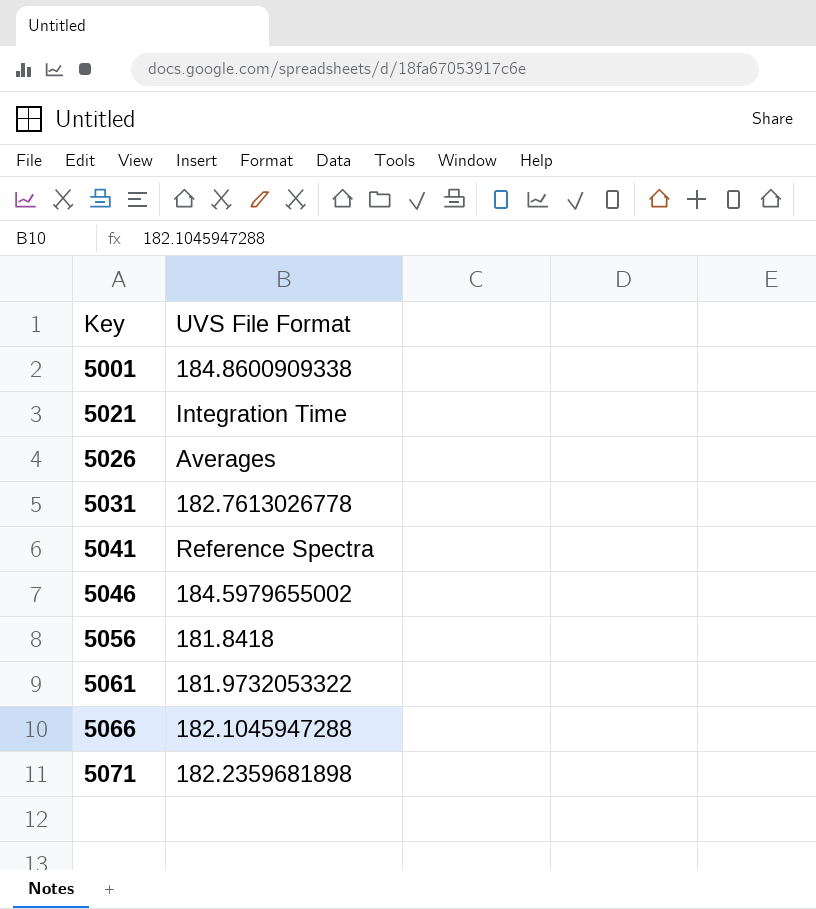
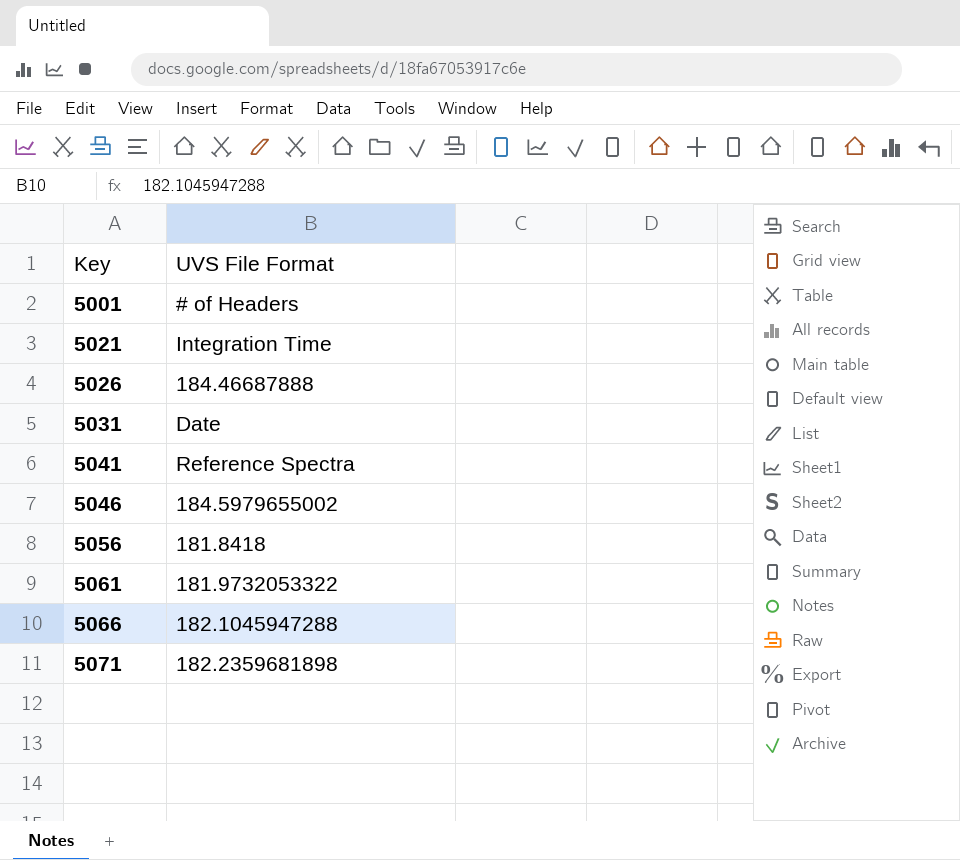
5001 | UVS File Format: 184.8600909338 -> # of Headers
5026 | UVS File Format: Averages -> 184.46687888
5031 | UVS File Format: 182.7613026778 -> Date

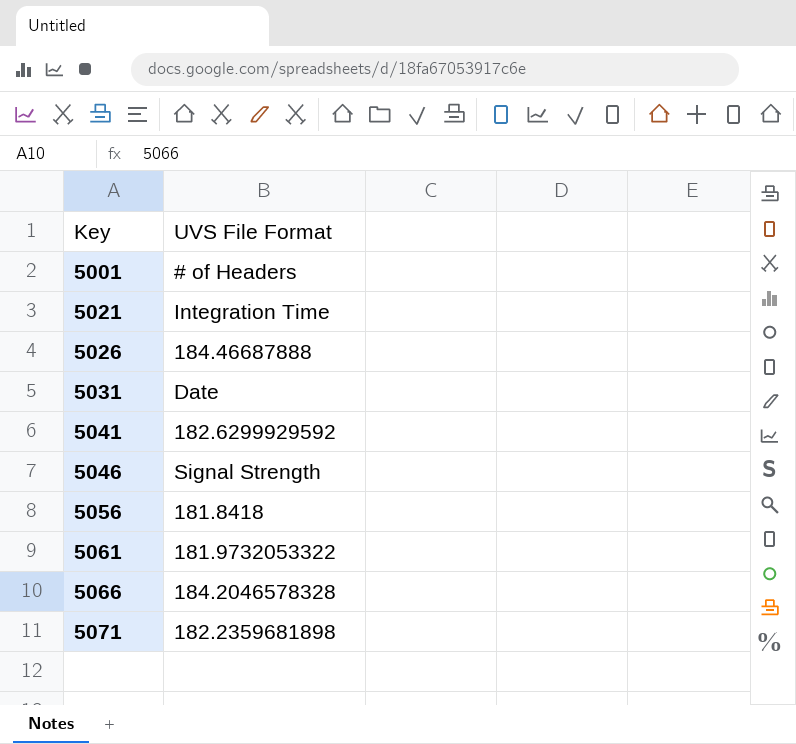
5041 | UVS File Format: Reference Spectra -> 182.6299929592
5046 | UVS File Format: 184.5979655002 -> Signal Strength
5066 | UVS File Format: 182.1045947288 -> 184.2046578328

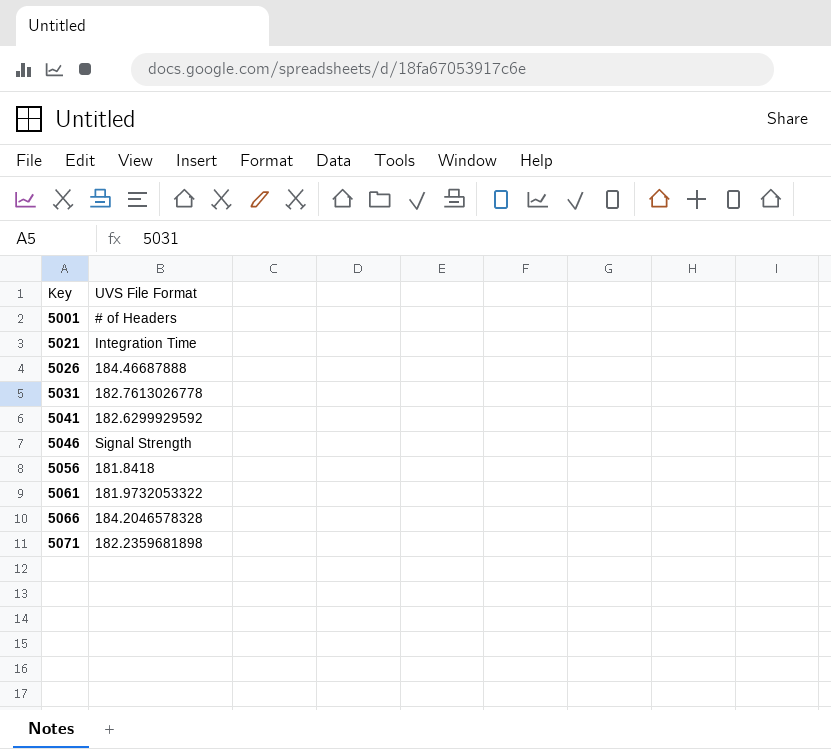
5031 | UVS File Format: Date -> 182.7613026778

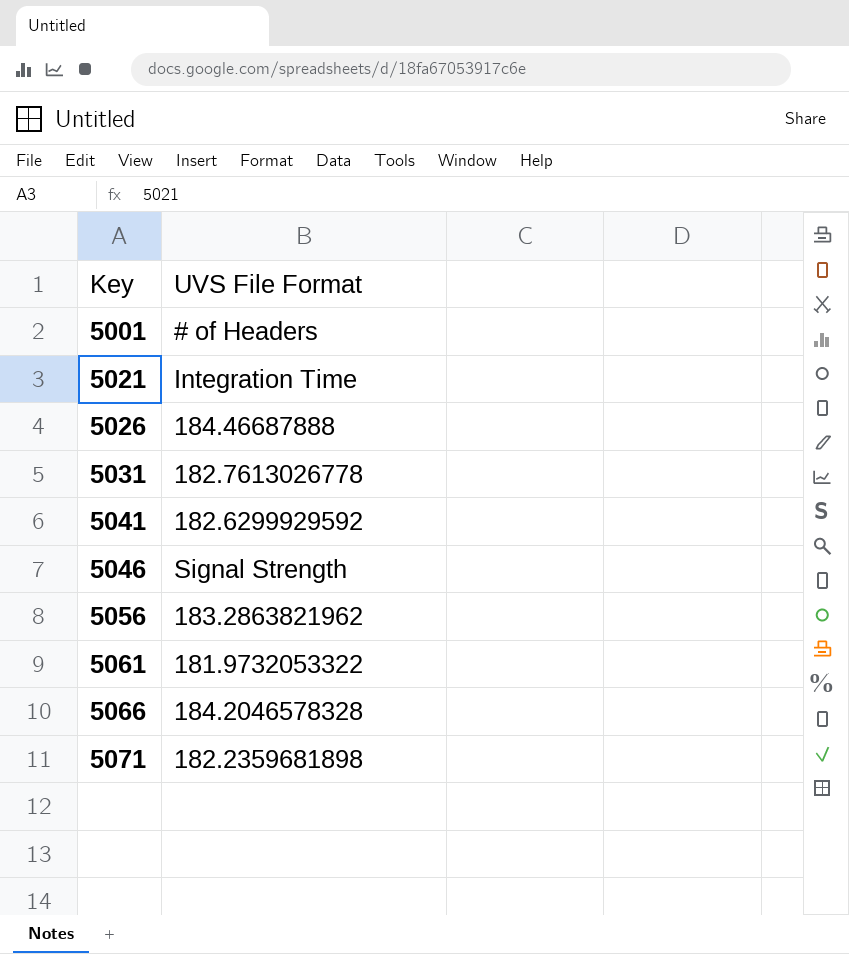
5056 | UVS File Format: 181.8418 -> 183.2863821962

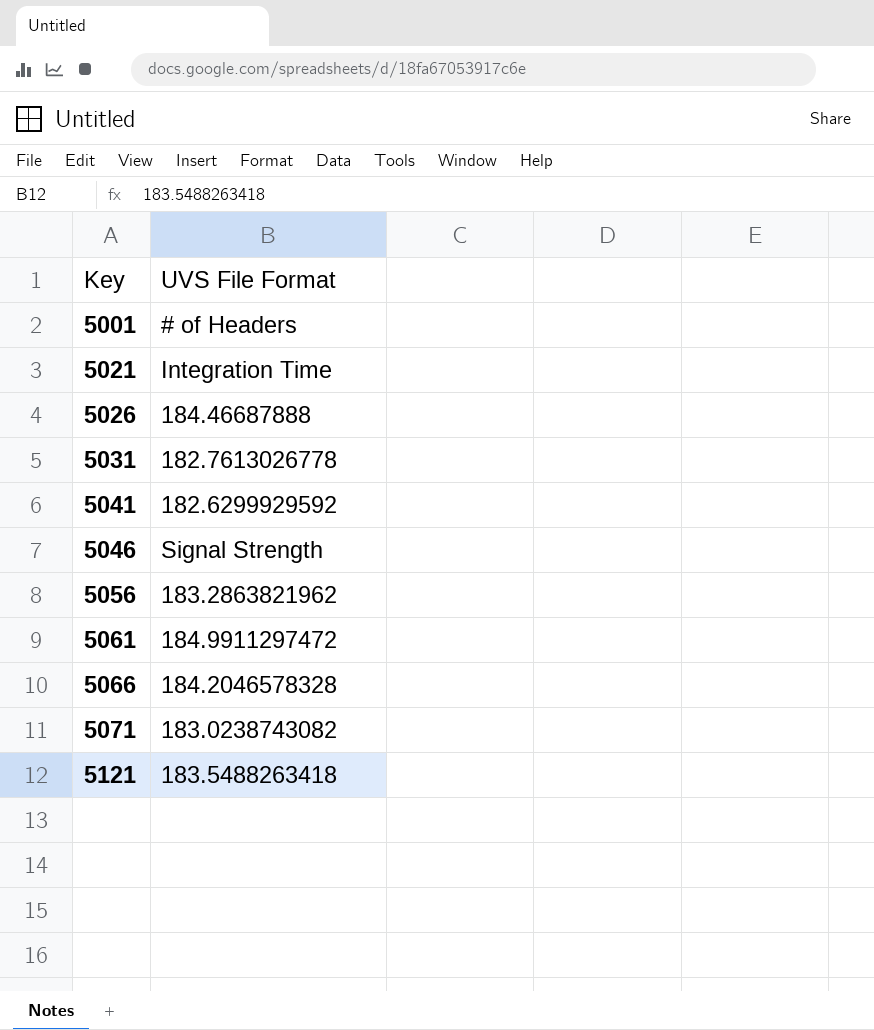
5061 | UVS File Format: 181.9732053322 -> 184.9911297472
5071 | UVS File Format: 182.2359681898 -> 183.0238743082
row 5121: none -> 183.5488263418

